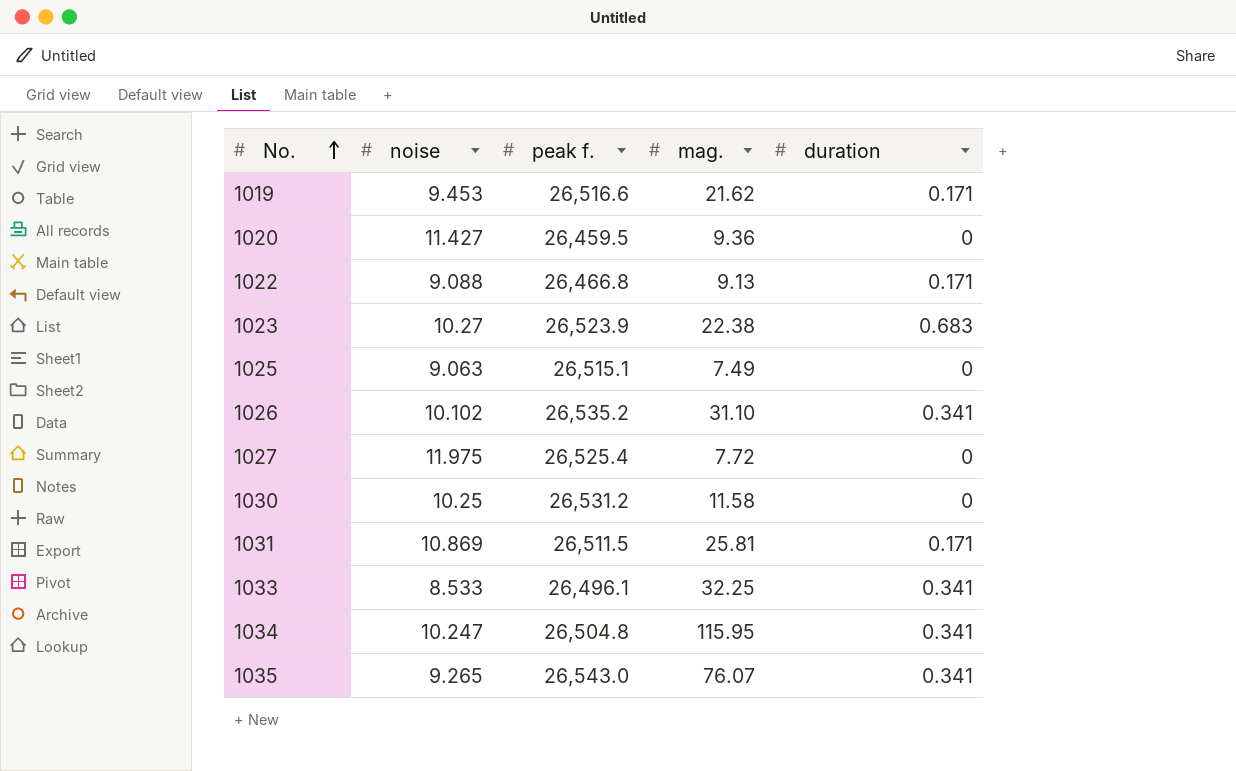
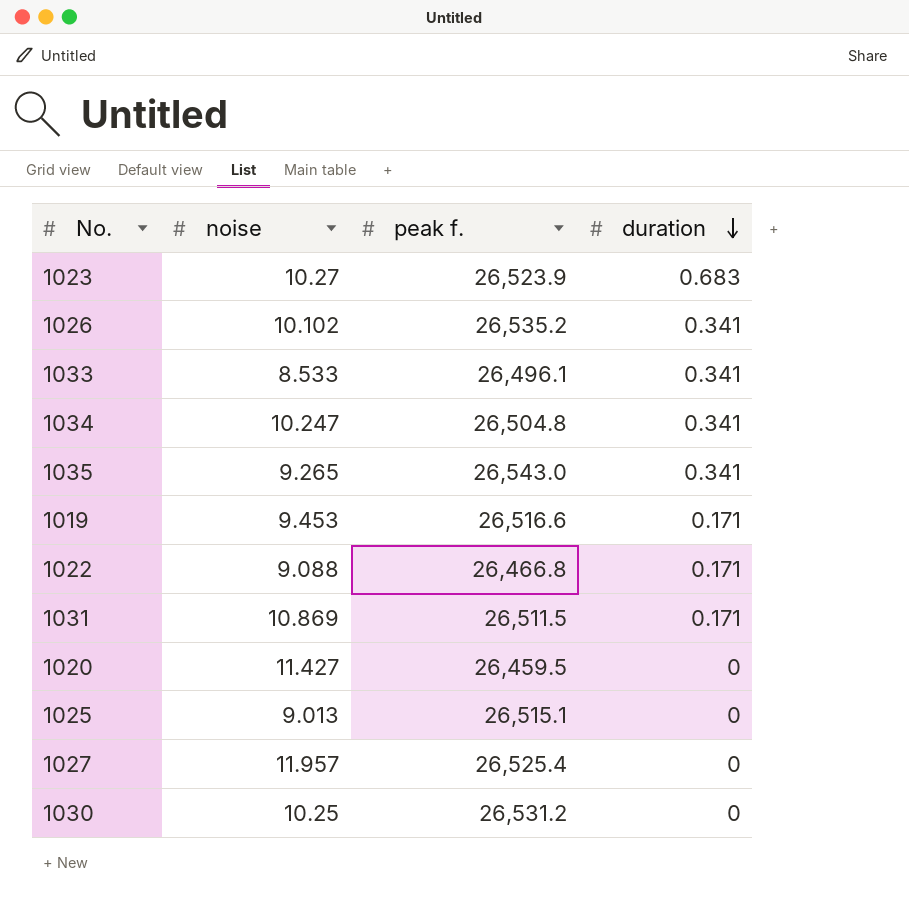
row order: No. ascending -> duration descending
column mag. | position: 4 -> none
1025 | noise: 9.063 -> 9.013
1027 | noise: 11.975 -> 11.957

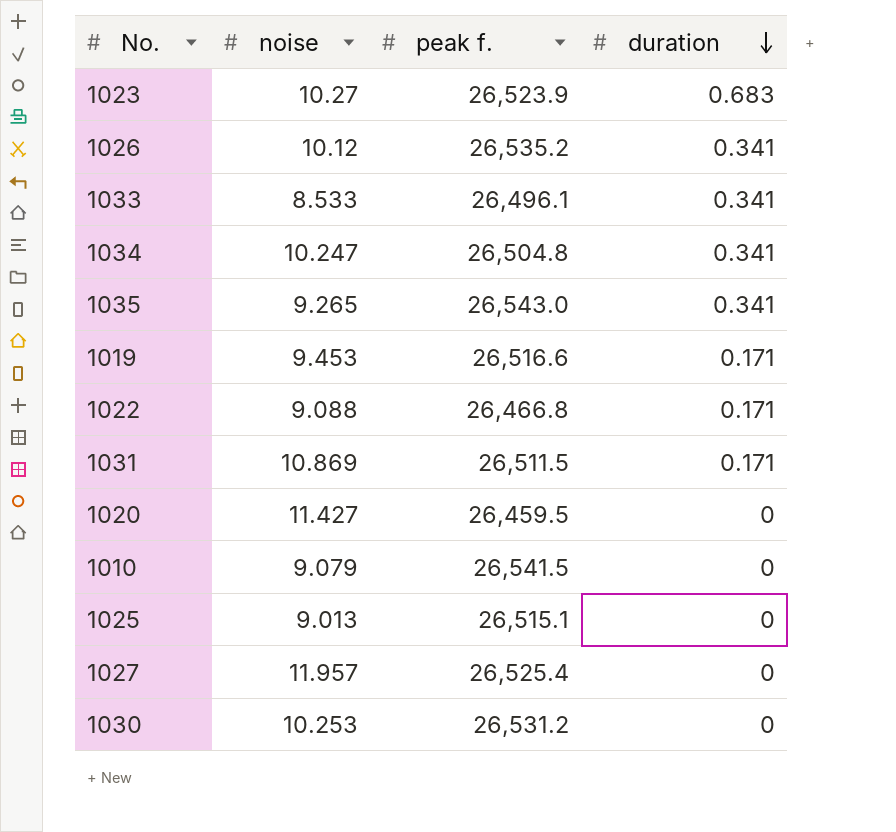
1026 | noise: 10.102 -> 10.12
row 1010: none -> 9.079 | 26,541.5 | 0
1030 | noise: 10.25 -> 10.253

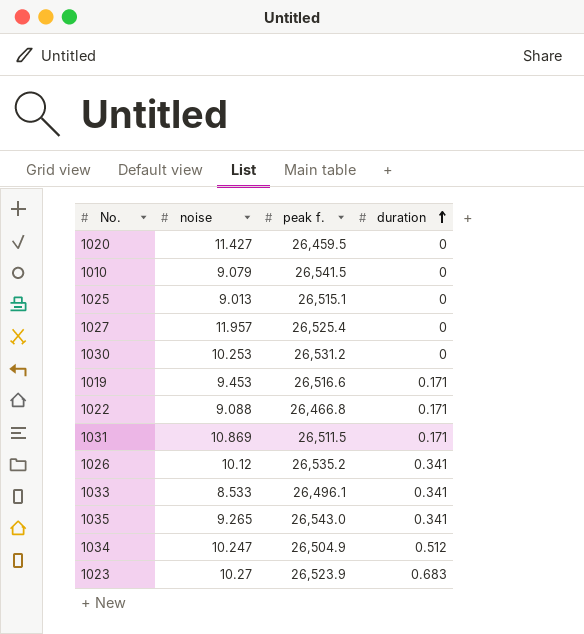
row order: duration descending -> duration ascending
1034 | peak f.: 26,504.8 -> 26,504.9
1034 | duration: 0.341 -> 0.512

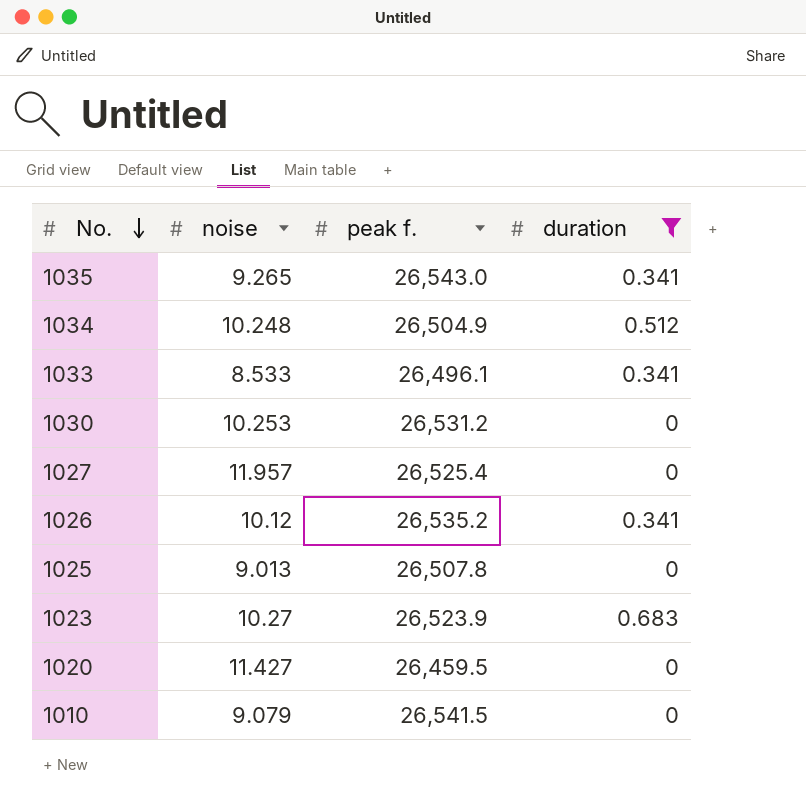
filter: none -> duration != 0.171
row order: duration ascending -> No. descending
1034 | noise: 10.247 -> 10.248
1025 | peak f.: 26,515.1 -> 26,507.8

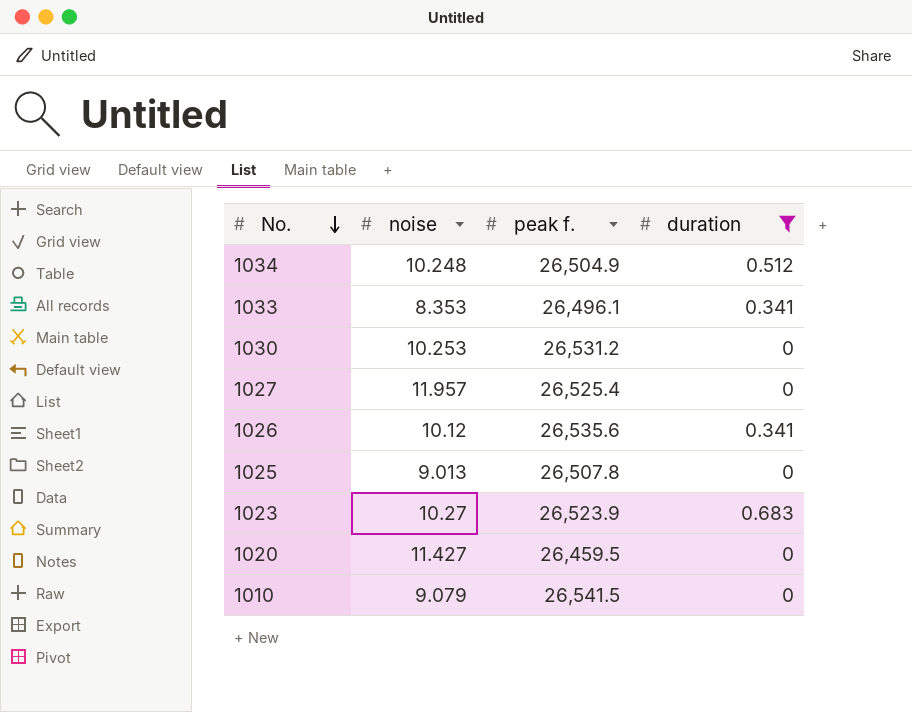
row 1035: 9.265 | 26,543.0 | 0.341 -> none
1033 | noise: 8.533 -> 8.353
1026 | peak f.: 26,535.2 -> 26,535.6

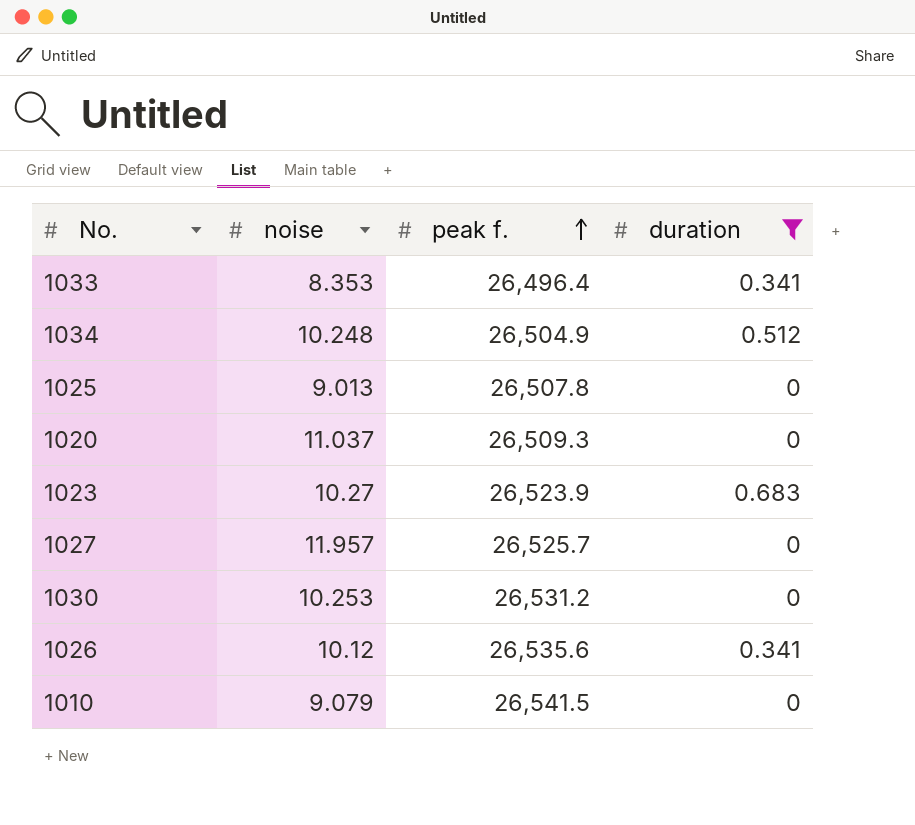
row order: No. descending -> peak f. ascending
1033 | peak f.: 26,496.1 -> 26,496.4
1020 | noise: 11.427 -> 11.037
1020 | peak f.: 26,459.5 -> 26,509.3
1027 | peak f.: 26,525.4 -> 26,525.7

